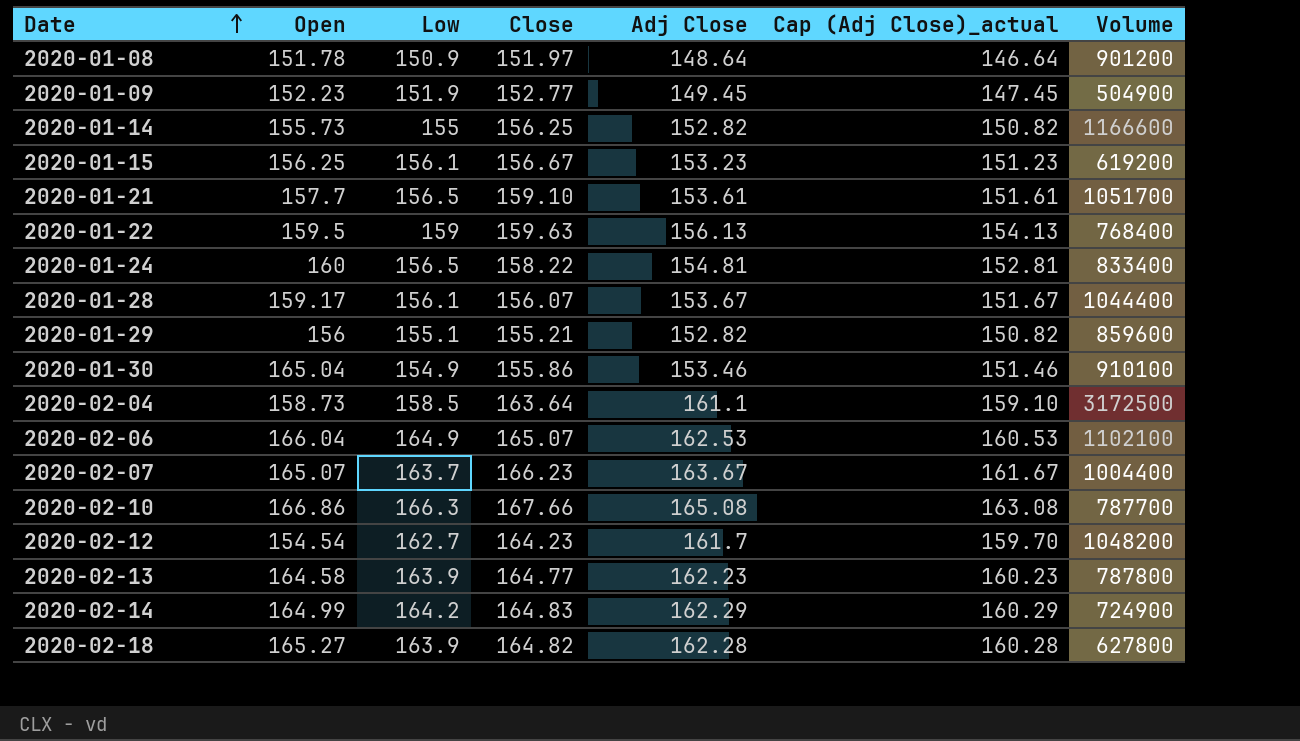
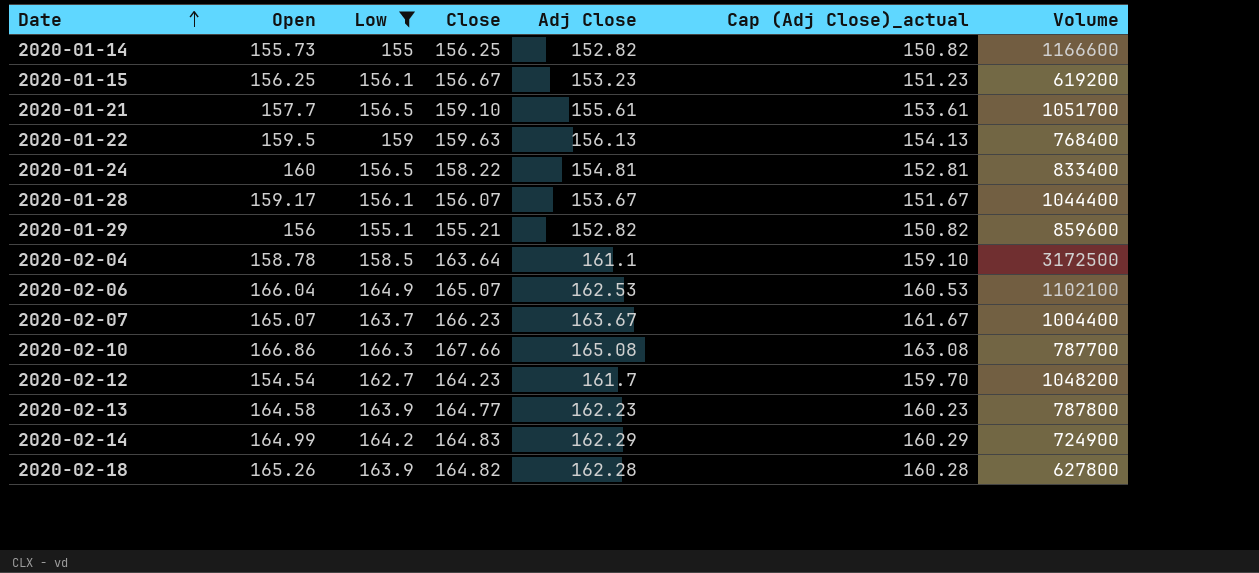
filter: none -> Low >= 155
2020-01-21 | Adj Close: 153.61 -> 155.61
2020-01-21 | Cap (Adj Close)_actual: 151.61 -> 153.61
2020-02-04 | Open: 158.73 -> 158.78
2020-02-18 | Open: 165.27 -> 165.26

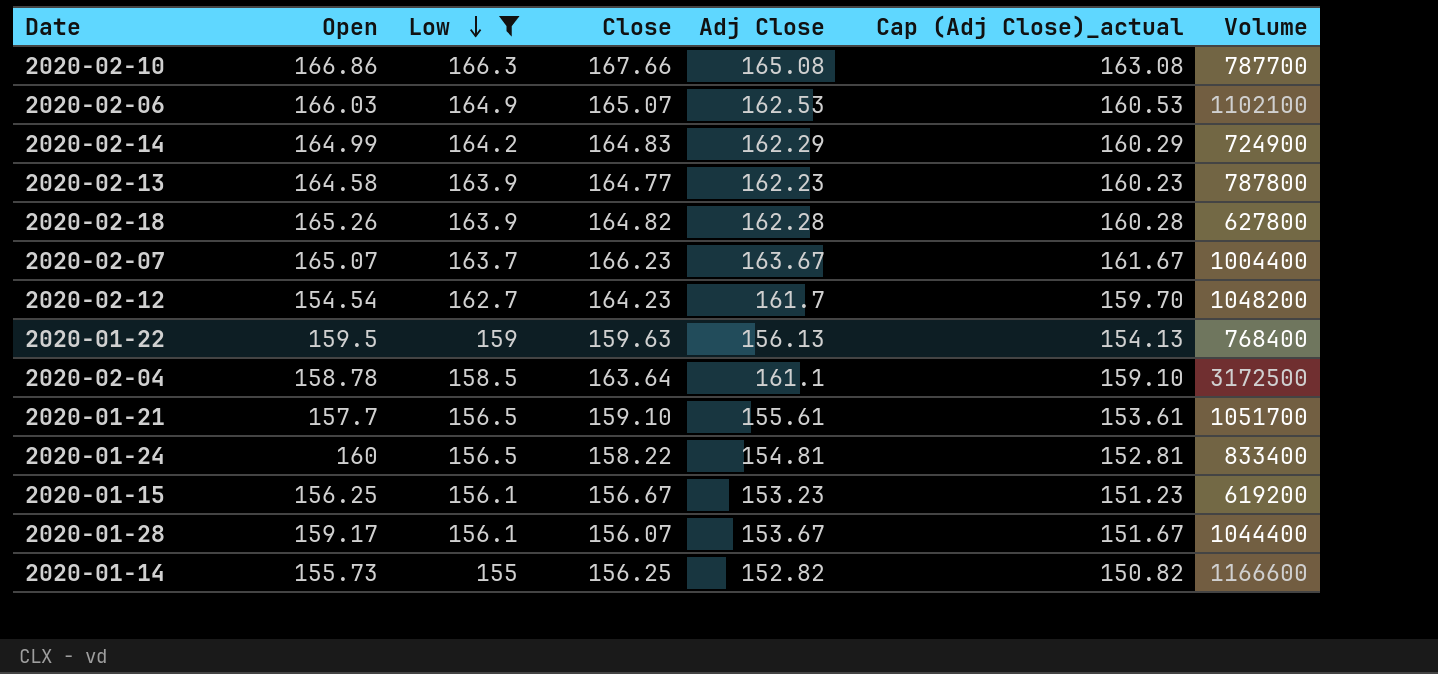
row order: Date ascending -> Low descending
row 2020-01-29: 156 | 155.1 | 155.21 | 152.82 | 150.82 | 859600 -> none
2020-02-06 | Open: 166.04 -> 166.03

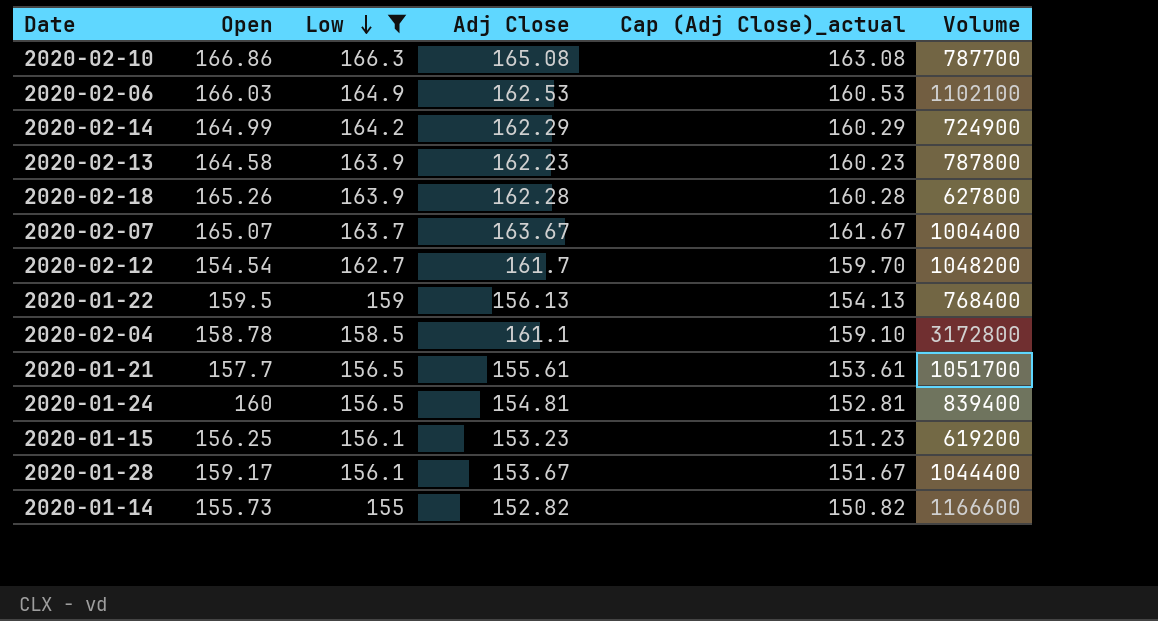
column Close | position: 4 -> none
2020-02-04 | Volume: 3172500 -> 3172800
2020-01-24 | Volume: 833400 -> 839400

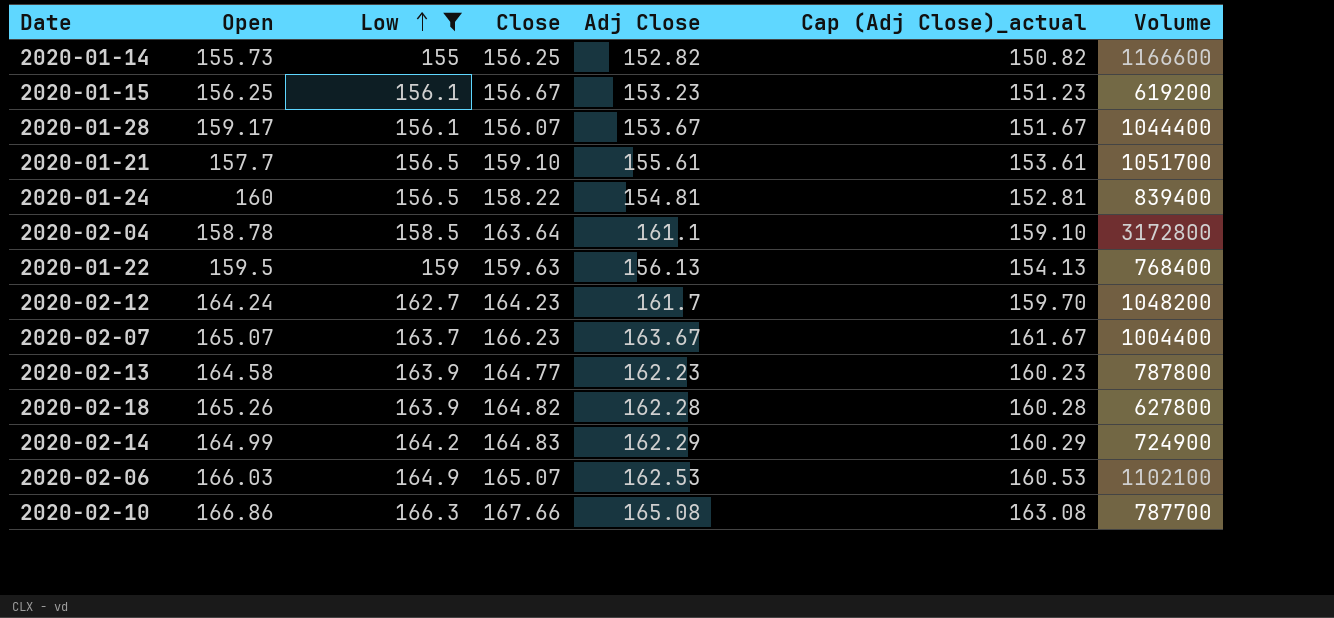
row order: Low descending -> Low ascending
column Close | position: none -> 4
2020-02-12 | Open: 154.54 -> 164.24

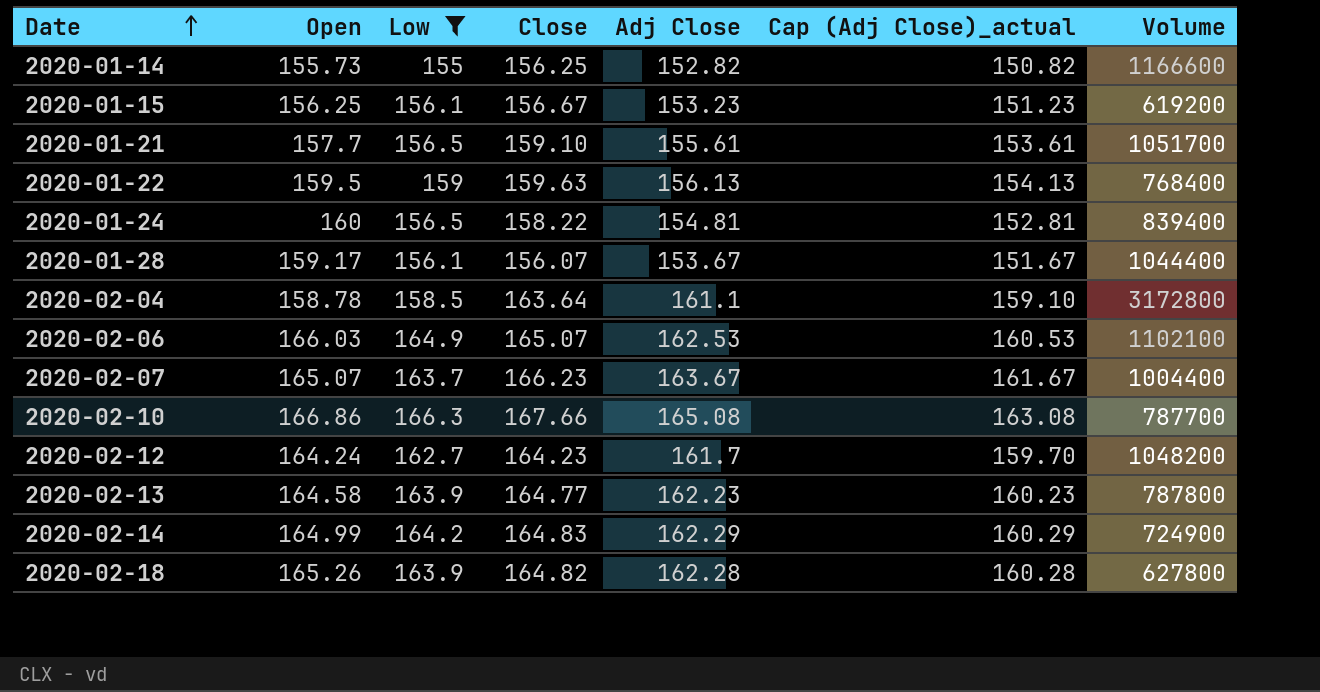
row order: Low ascending -> Date ascending

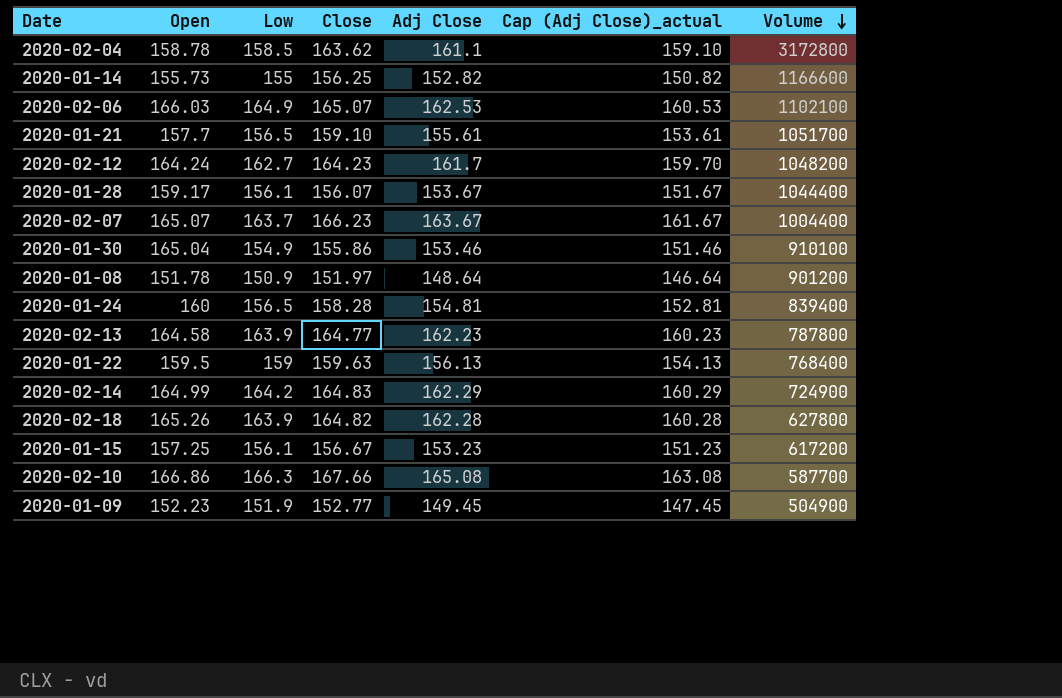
filter: Low >= 155 -> none
row order: Date ascending -> Volume descending
2020-02-04 | Close: 163.64 -> 163.62
2020-01-24 | Close: 158.22 -> 158.28
2020-01-15 | Open: 156.25 -> 157.25
2020-01-15 | Volume: 619200 -> 617200
2020-02-10 | Volume: 787700 -> 587700

